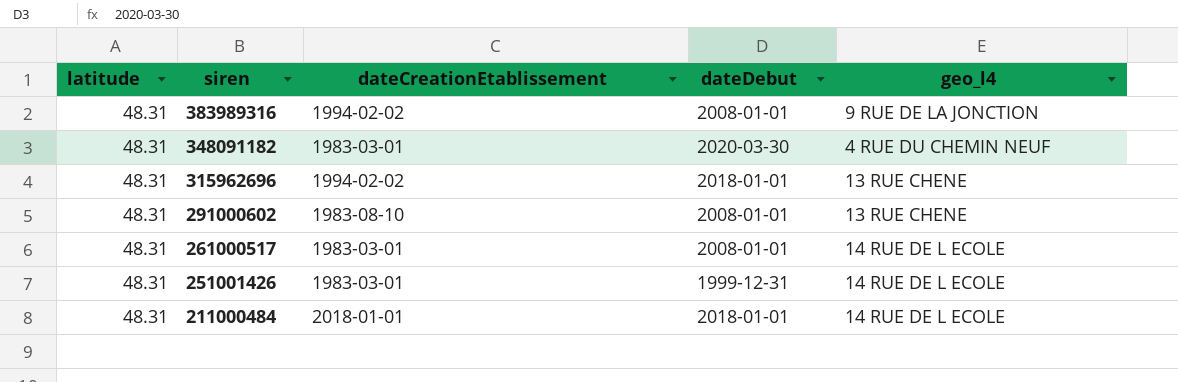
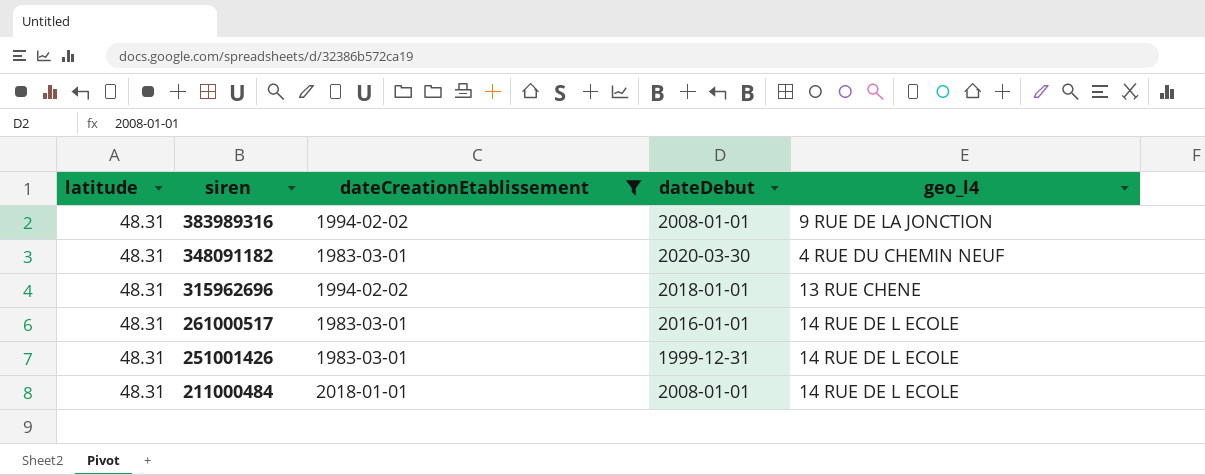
filter: none -> dateCreationEtablissement != 1983-08-10
261000517 | dateDebut: 2008-01-01 -> 2016-01-01
211000484 | dateDebut: 2018-01-01 -> 2008-01-01

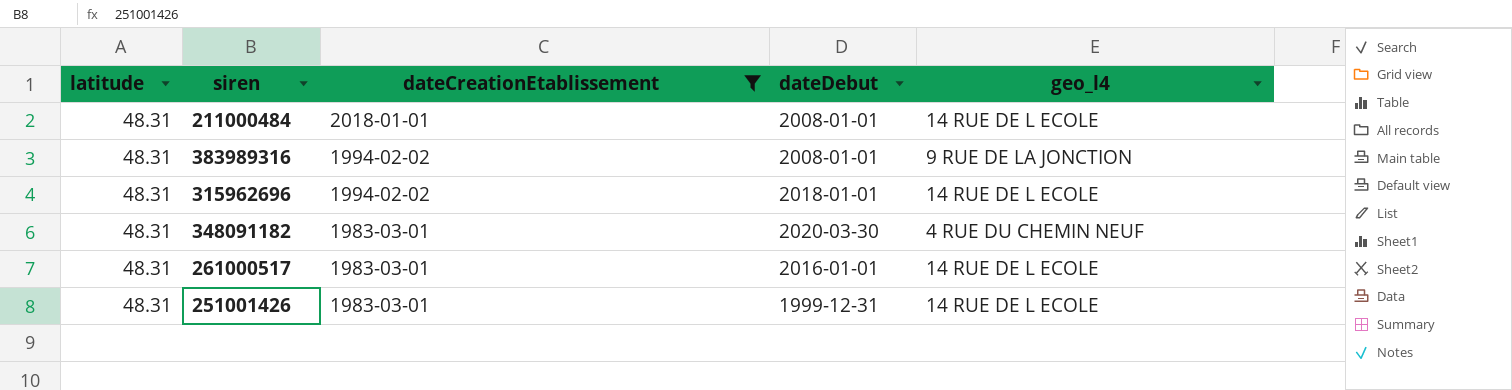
row order: siren descending -> dateCreationEtablissement descending
315962696 | geo_l4: 13 RUE CHENE -> 14 RUE DE L ECOLE

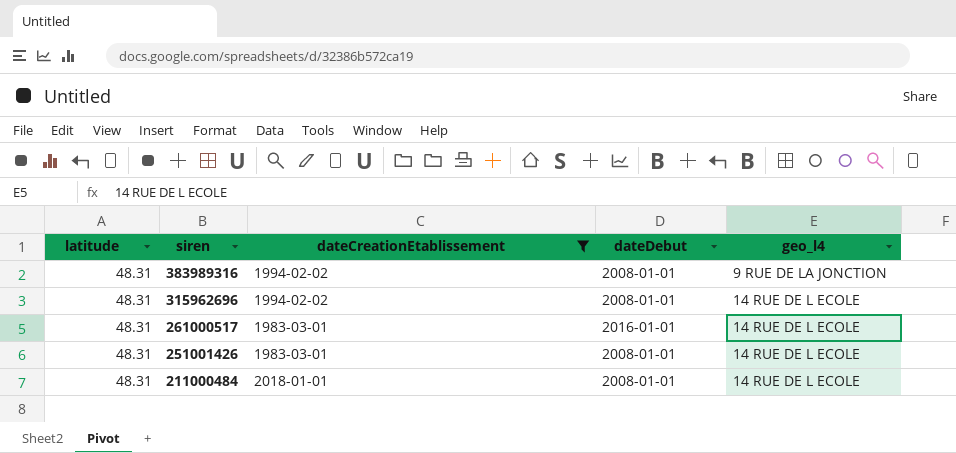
row order: dateCreationEtablissement descending -> siren descending
row 348091182: 48.31 | 1983-03-01 | 2020-03-30 | 4 RUE DU CHEMIN NEUF -> none
315962696 | dateDebut: 2018-01-01 -> 2008-01-01
251001426 | dateDebut: 1999-12-31 -> 2008-01-01

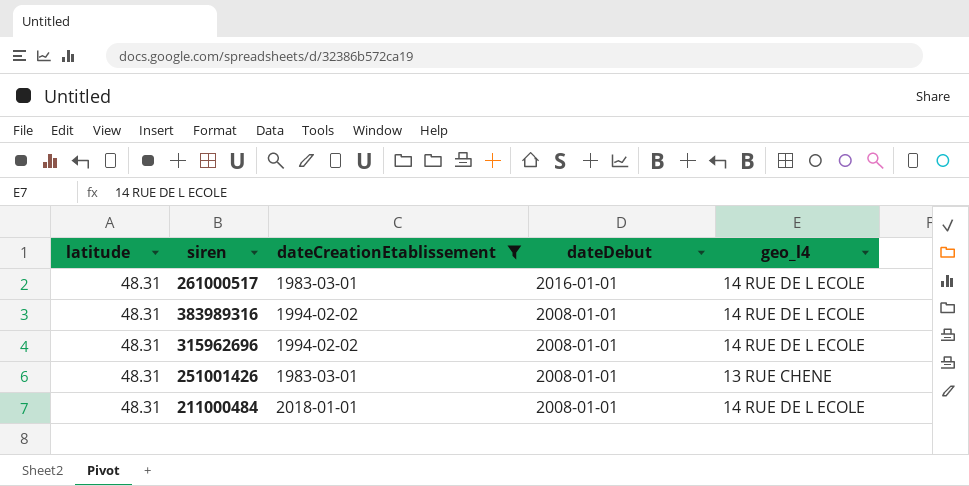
row order: siren descending -> dateDebut descending
383989316 | geo_l4: 9 RUE DE LA JONCTION -> 14 RUE DE L ECOLE
251001426 | geo_l4: 14 RUE DE L ECOLE -> 13 RUE CHENE

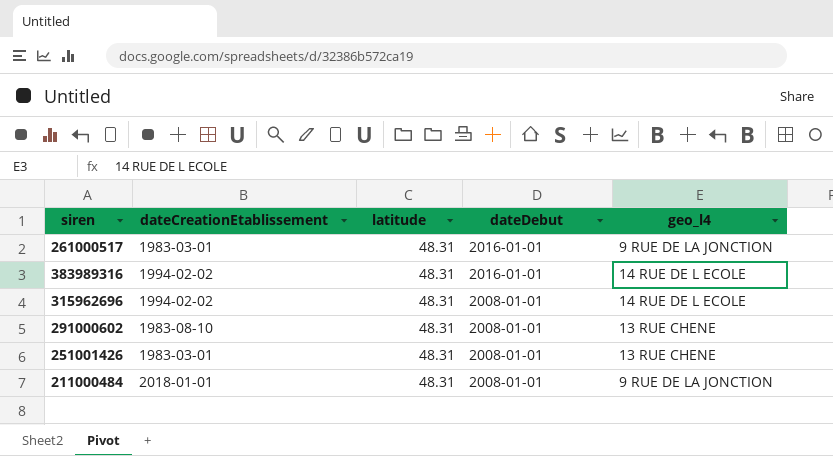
filter: dateCreationEtablissement != 1983-08-10 -> none
column latitude | position: 1 -> 3
261000517 | geo_l4: 14 RUE DE L ECOLE -> 9 RUE DE LA JONCTION
383989316 | dateDebut: 2008-01-01 -> 2016-01-01
211000484 | geo_l4: 14 RUE DE L ECOLE -> 9 RUE DE LA JONCTION

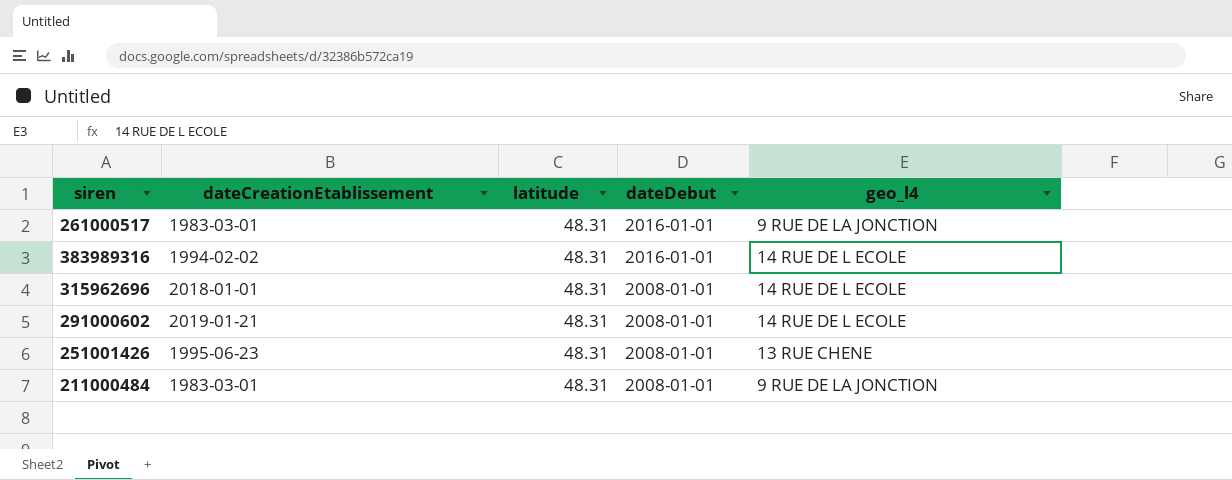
315962696 | dateCreationEtablissement: 1994-02-02 -> 2018-01-01
291000602 | dateCreationEtablissement: 1983-08-10 -> 2019-01-21
291000602 | geo_l4: 13 RUE CHENE -> 14 RUE DE L ECOLE
251001426 | dateCreationEtablissement: 1983-03-01 -> 1995-06-23
211000484 | dateCreationEtablissement: 2018-01-01 -> 1983-03-01

